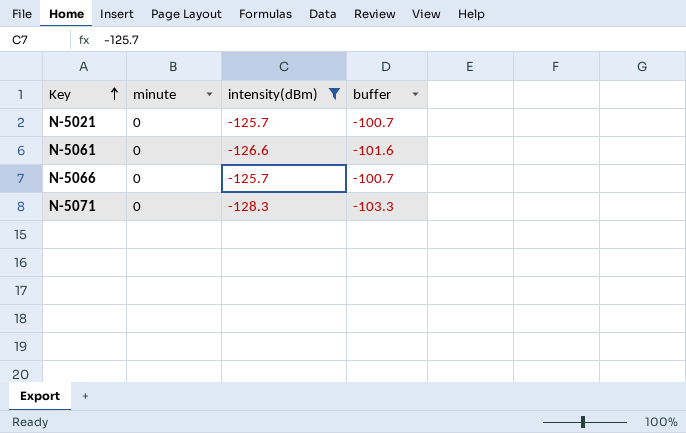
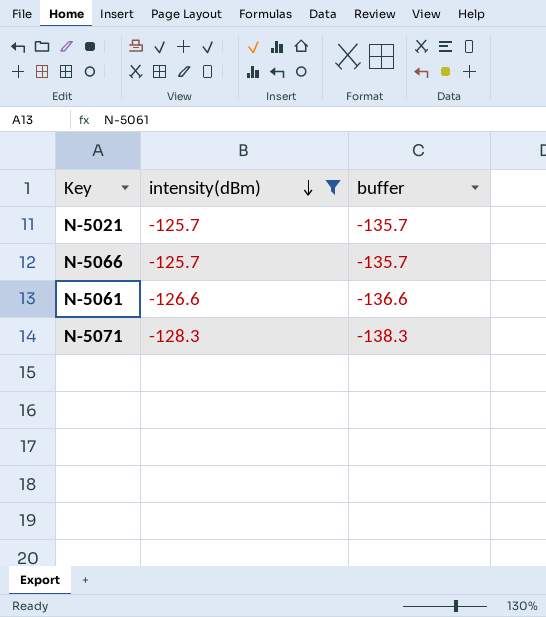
row order: Key ascending -> intensity(dBm) descending
column minute | position: 2 -> none
column buffer | formula: [intensity(dBm)] + 25 -> [intensity(dBm)] - 10

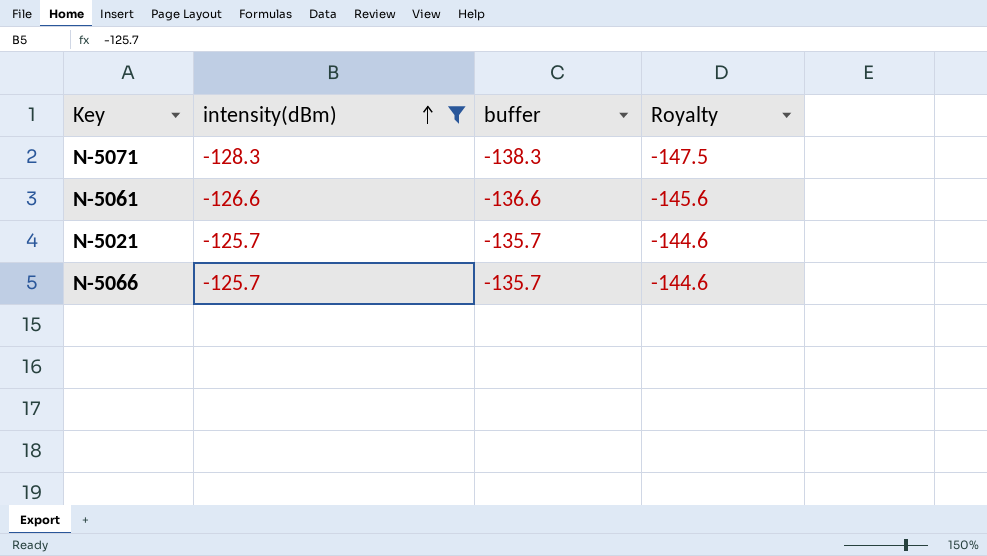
row order: intensity(dBm) descending -> intensity(dBm) ascending
column Royalty | formula: none -> [intensity(dBm)] * 1.15

